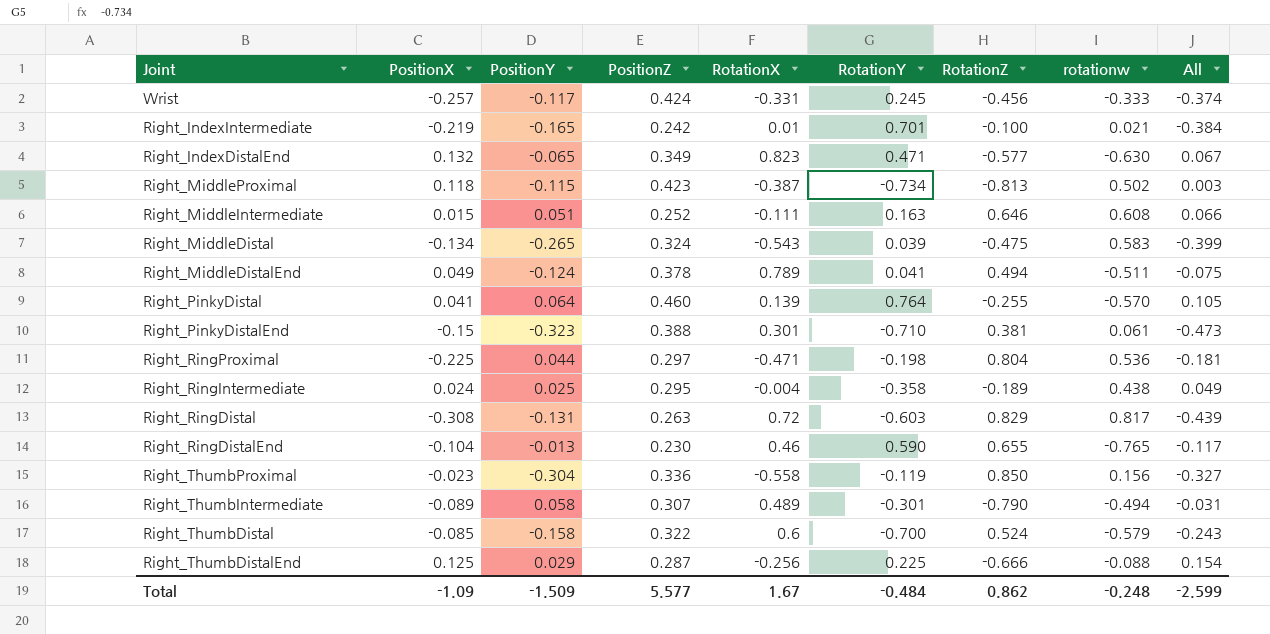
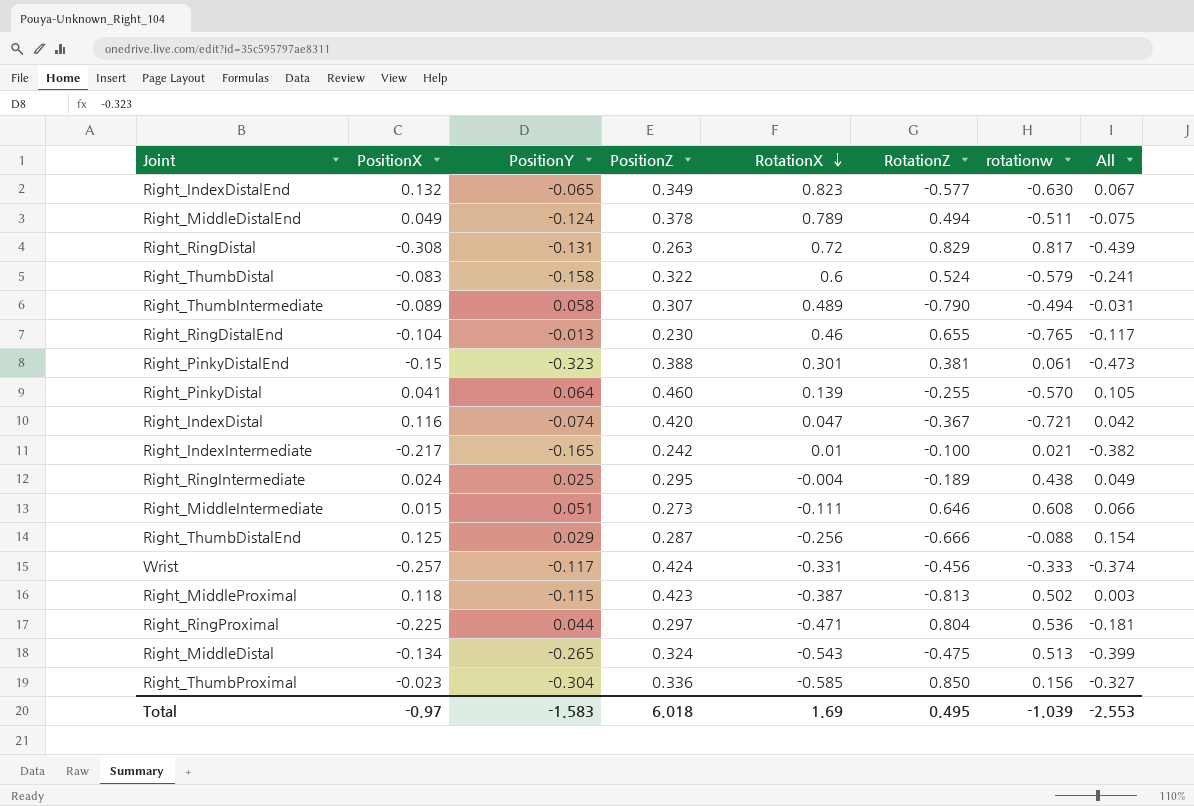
row order: none -> RotationX descending
column RotationY | position: 6 -> none
Right_ThumbDistal | PositionX: -0.085 -> -0.083
Right_ThumbDistal | All: -0.243 -> -0.241
row Right_IndexDistal: none -> 0.116 | -0.074 | 0.420 | 0.047 | -0.367 | -0.721 | 0.042
Right_IndexIntermediate | PositionX: -0.219 -> -0.217
Right_IndexIntermediate | All: -0.384 -> -0.382
Right_MiddleIntermediate | PositionZ: 0.252 -> 0.273
Right_MiddleDistal | rotationw: 0.583 -> 0.513
Right_ThumbProximal | RotationX: -0.558 -> -0.585
Total | PositionX: -1.09 -> -0.97
Total | PositionY: -1.509 -> -1.583
Total | PositionZ: 5.577 -> 6.018
Total | RotationX: 1.67 -> 1.69
Total | RotationZ: 0.862 -> 0.495
Total | rotationw: -0.248 -> -1.039
Total | All: -2.599 -> -2.553

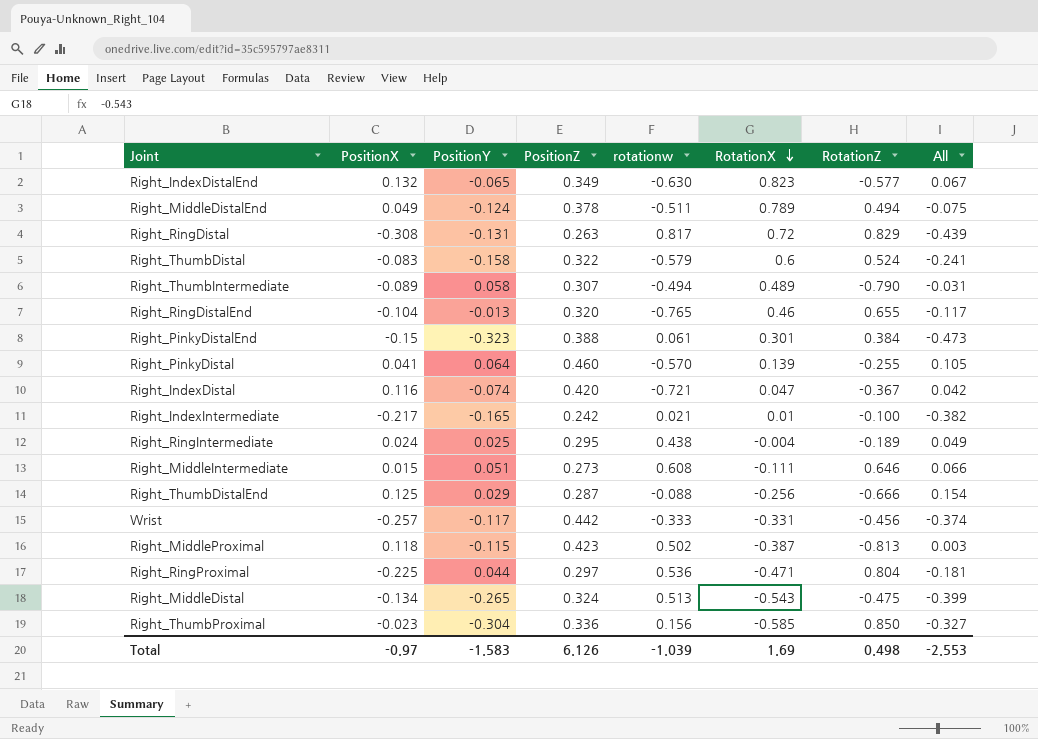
column rotationw | position: 7 -> 5
Right_RingDistalEnd | PositionZ: 0.230 -> 0.320
Right_PinkyDistalEnd | RotationZ: 0.381 -> 0.384
Wrist | PositionZ: 0.424 -> 0.442
Total | PositionZ: 6.018 -> 6.126
Total | RotationZ: 0.495 -> 0.498

